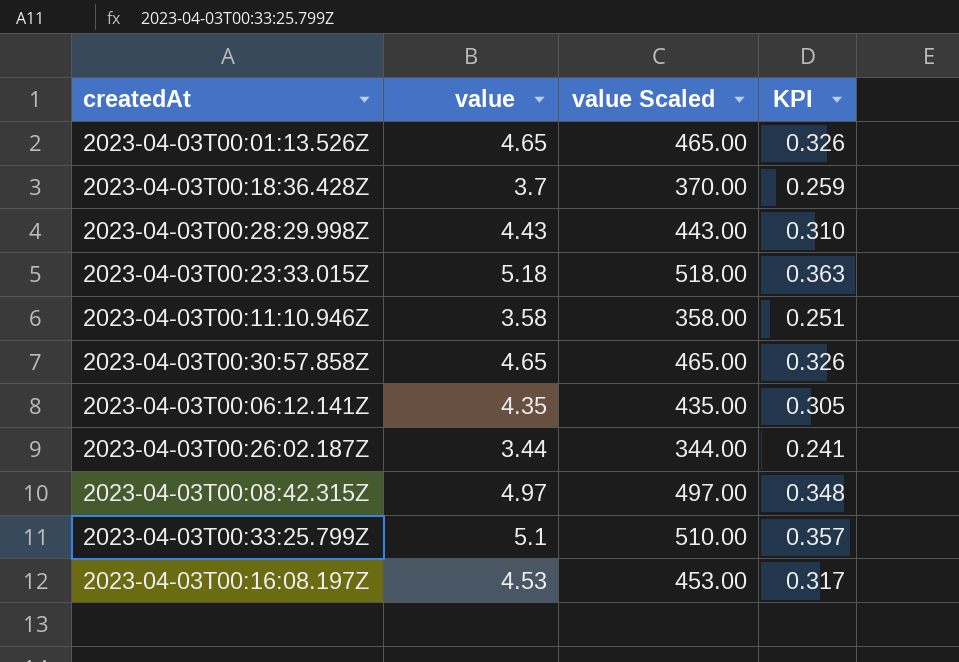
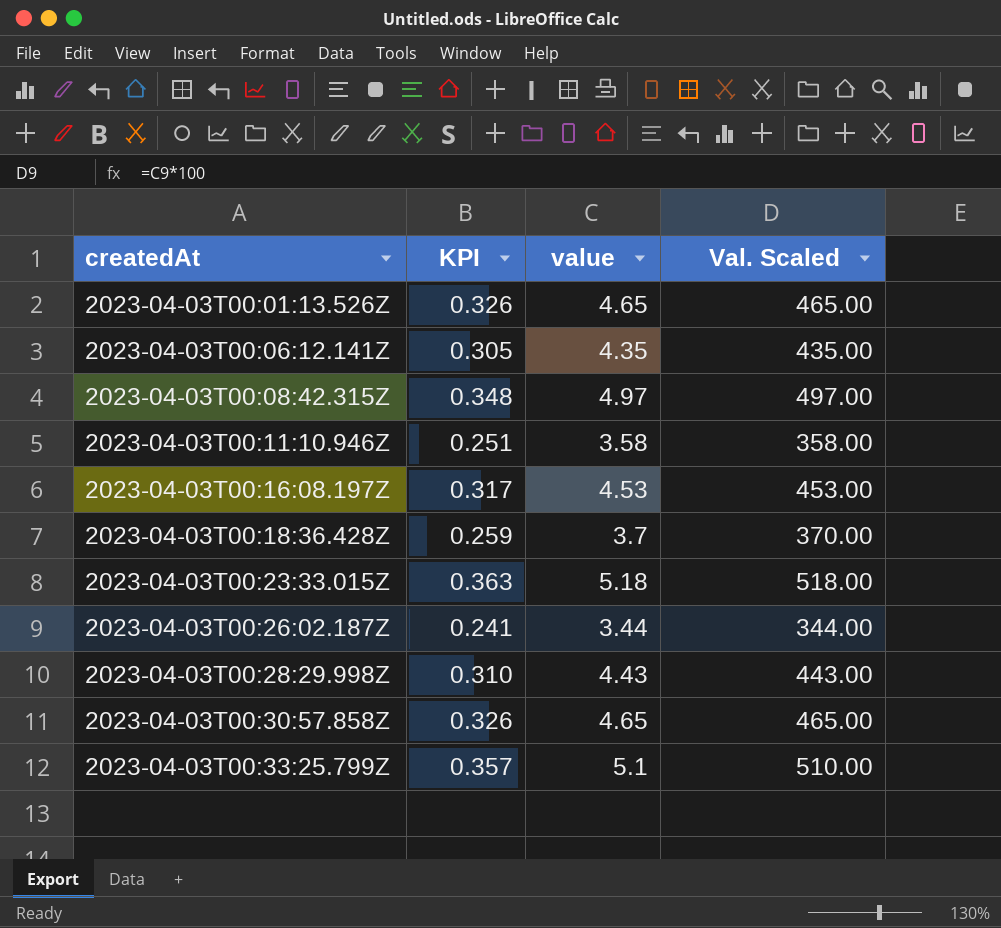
row order: none -> createdAt ascending
column KPI | position: 4 -> 2
column name: value Scaled -> Val. Scaled

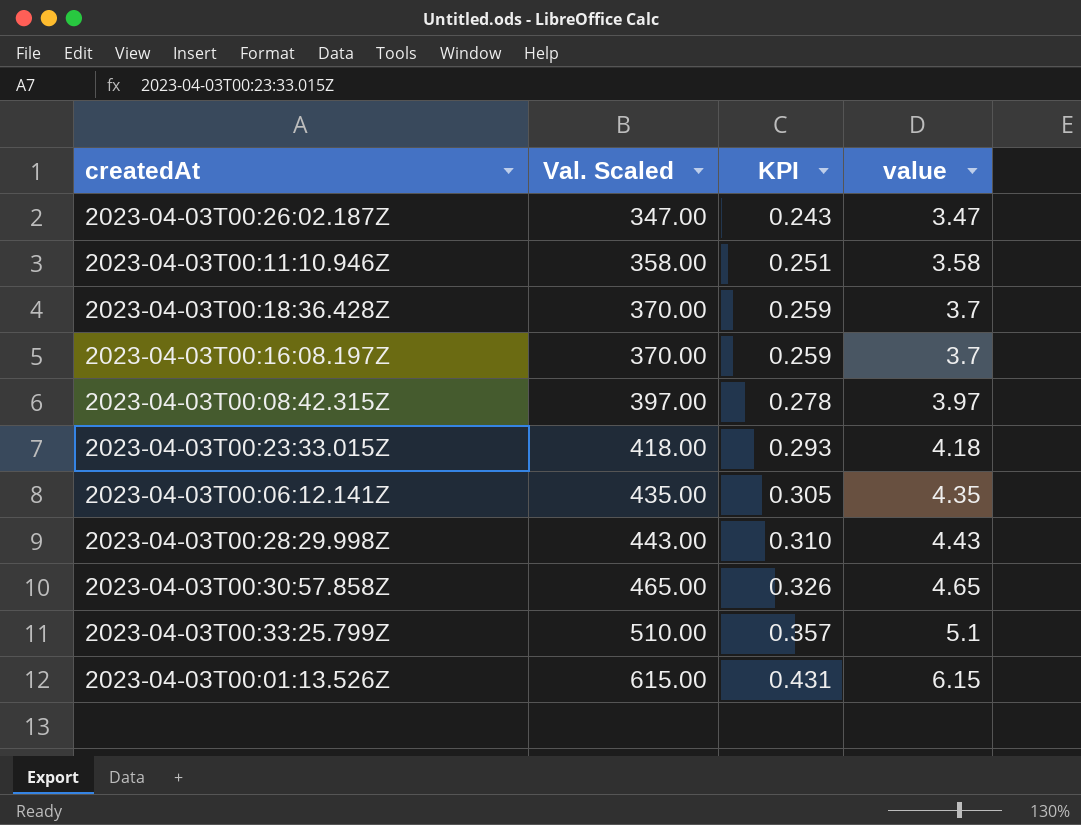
row order: createdAt ascending -> Val. Scaled ascending
column Val. Scaled | position: 4 -> 2
2023-04-03T00:26:02.187Z | Val. Scaled: 344.00 -> 347.00
2023-04-03T00:26:02.187Z | KPI: 0.241 -> 0.243
2023-04-03T00:26:02.187Z | value: 3.44 -> 3.47
2023-04-03T00:16:08.197Z | Val. Scaled: 453.00 -> 370.00
2023-04-03T00:16:08.197Z | KPI: 0.317 -> 0.259
2023-04-03T00:16:08.197Z | value: 4.53 -> 3.7
2023-04-03T00:08:42.315Z | Val. Scaled: 497.00 -> 397.00
2023-04-03T00:08:42.315Z | KPI: 0.348 -> 0.278
2023-04-03T00:08:42.315Z | value: 4.97 -> 3.97
2023-04-03T00:23:33.015Z | Val. Scaled: 518.00 -> 418.00
2023-04-03T00:23:33.015Z | KPI: 0.363 -> 0.293
2023-04-03T00:23:33.015Z | value: 5.18 -> 4.18
2023-04-03T00:01:13.526Z | Val. Scaled: 465.00 -> 615.00
2023-04-03T00:01:13.526Z | KPI: 0.326 -> 0.431
2023-04-03T00:01:13.526Z | value: 4.65 -> 6.15

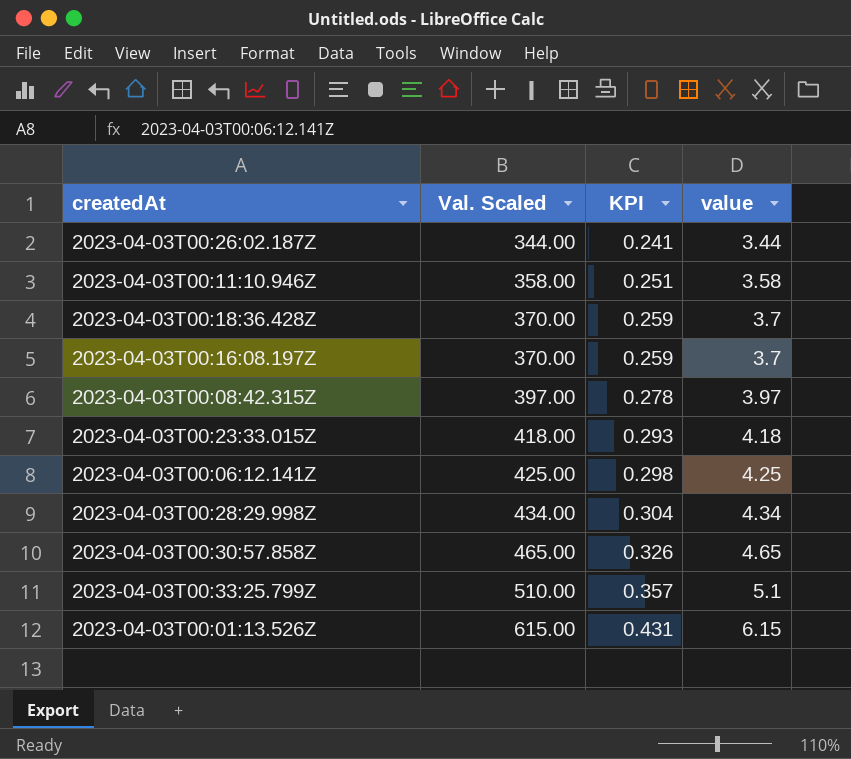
2023-04-03T00:26:02.187Z | Val. Scaled: 347.00 -> 344.00
2023-04-03T00:26:02.187Z | KPI: 0.243 -> 0.241
2023-04-03T00:26:02.187Z | value: 3.47 -> 3.44
2023-04-03T00:06:12.141Z | Val. Scaled: 435.00 -> 425.00
2023-04-03T00:06:12.141Z | KPI: 0.305 -> 0.298
2023-04-03T00:06:12.141Z | value: 4.35 -> 4.25
2023-04-03T00:28:29.998Z | Val. Scaled: 443.00 -> 434.00
2023-04-03T00:28:29.998Z | KPI: 0.310 -> 0.304
2023-04-03T00:28:29.998Z | value: 4.43 -> 4.34

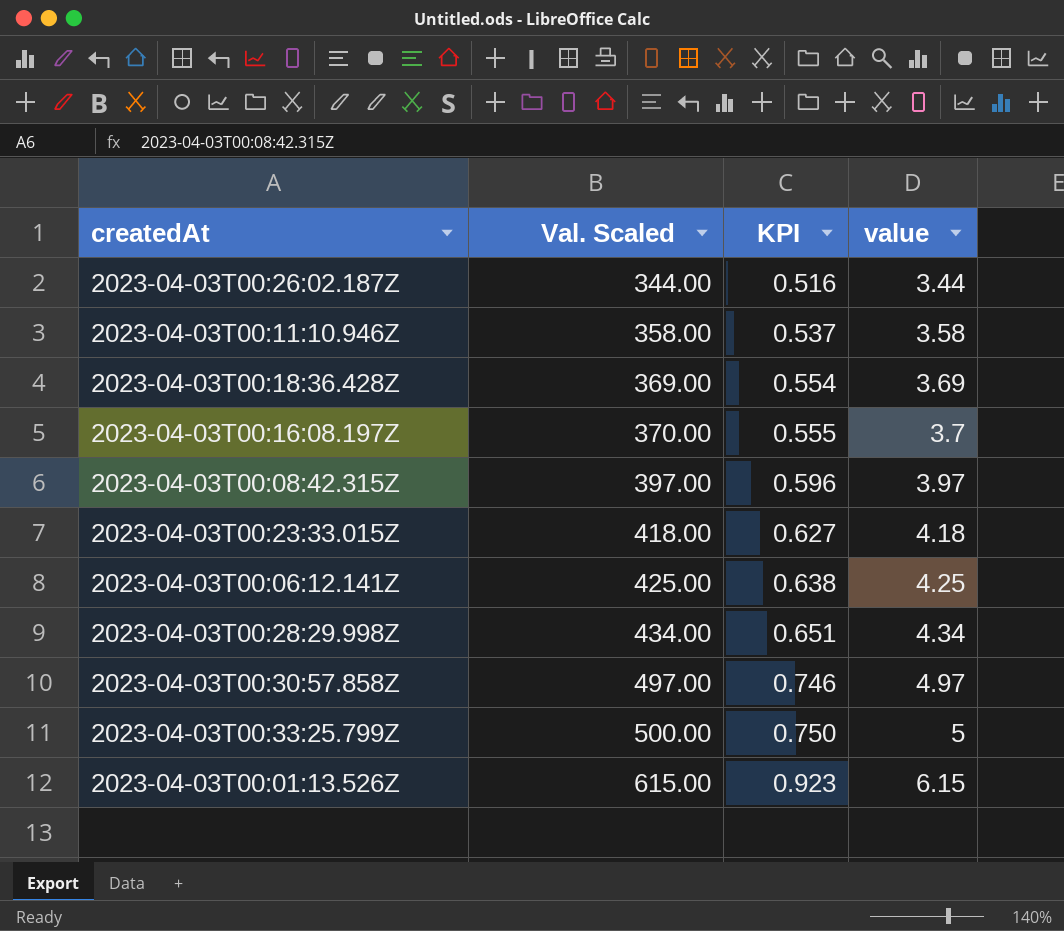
column KPI | formula: [value] * 0.07 -> [value] * 0.15
2023-04-03T00:18:36.428Z | Val. Scaled: 370.00 -> 369.00
2023-04-03T00:18:36.428Z | value: 3.7 -> 3.69
2023-04-03T00:30:57.858Z | Val. Scaled: 465.00 -> 497.00
2023-04-03T00:30:57.858Z | value: 4.65 -> 4.97
2023-04-03T00:33:25.799Z | Val. Scaled: 510.00 -> 500.00
2023-04-03T00:33:25.799Z | value: 5.1 -> 5

